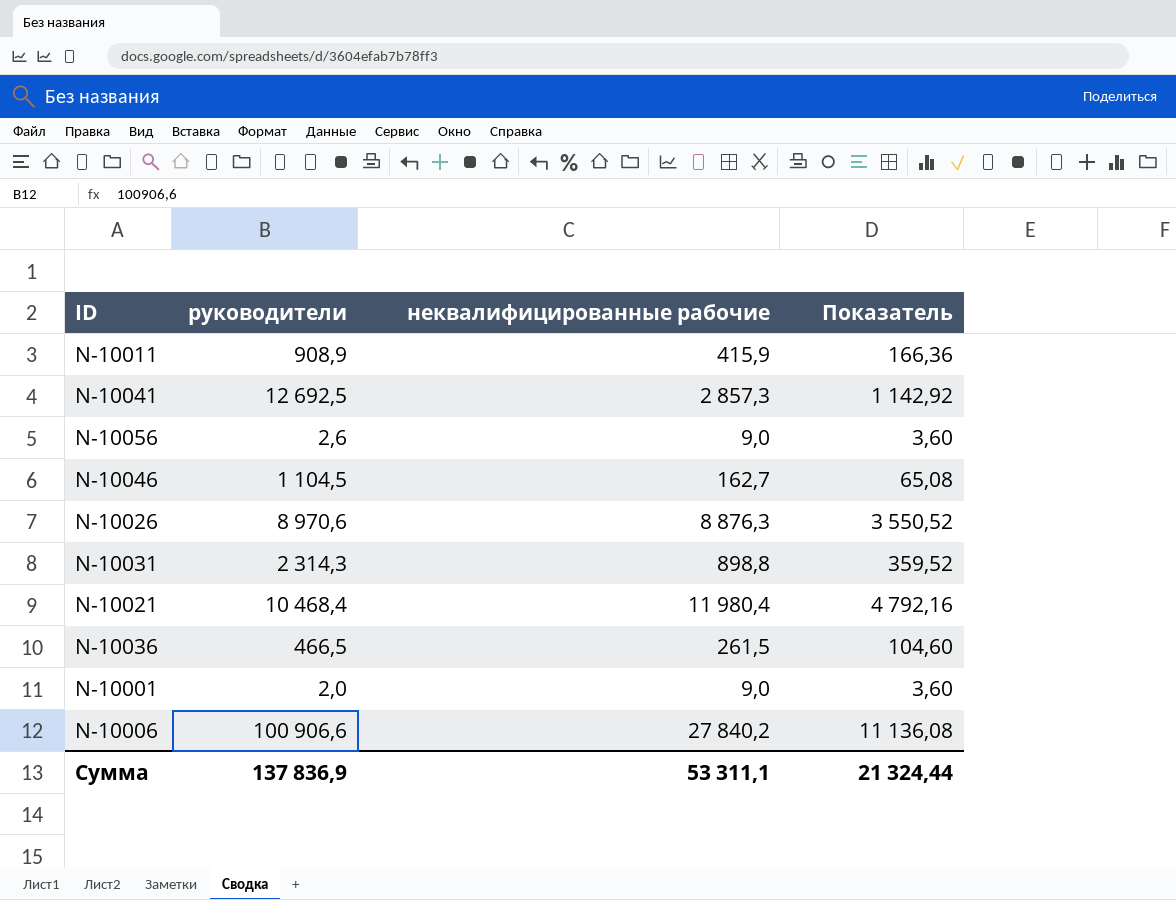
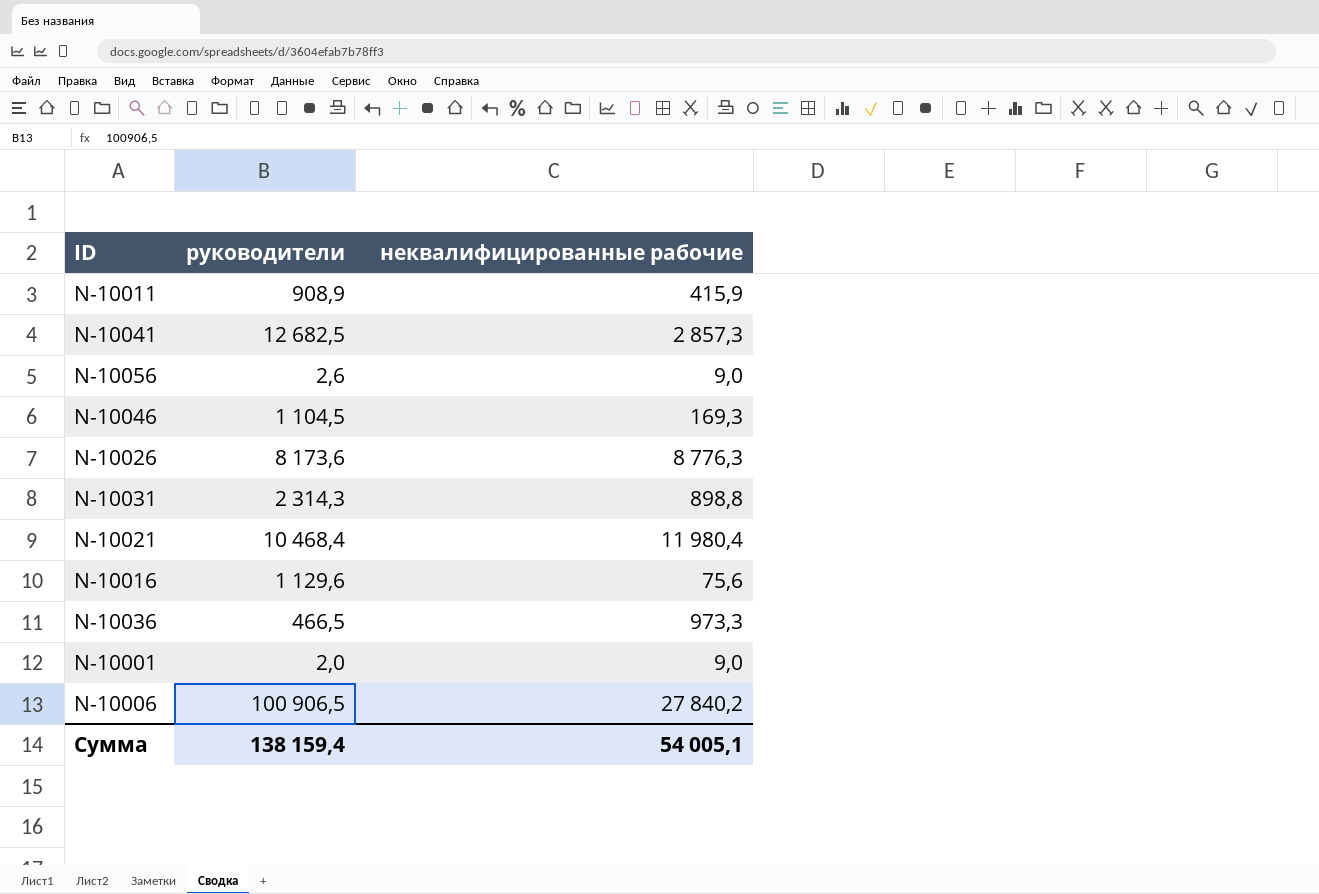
column Показатель | formula: [неквалифицированные рабочие] * 0,4 -> none
N-10041 | руководители: 12 692,5 -> 12 682,5
N-10046 | неквалифицированные рабочие: 162,7 -> 169,3
N-10026 | руководители: 8 970,6 -> 8 173,6
N-10026 | неквалифицированные рабочие: 8 876,3 -> 8 776,3
row N-10016: none -> 1 129,6 | 75,6
N-10036 | неквалифицированные рабочие: 261,5 -> 973,3
N-10006 | руководители: 100 906,6 -> 100 906,5
Сумма | руководители: 137 836,9 -> 138 159,4
Сумма | неквалифицированные рабочие: 53 311,1 -> 54 005,1

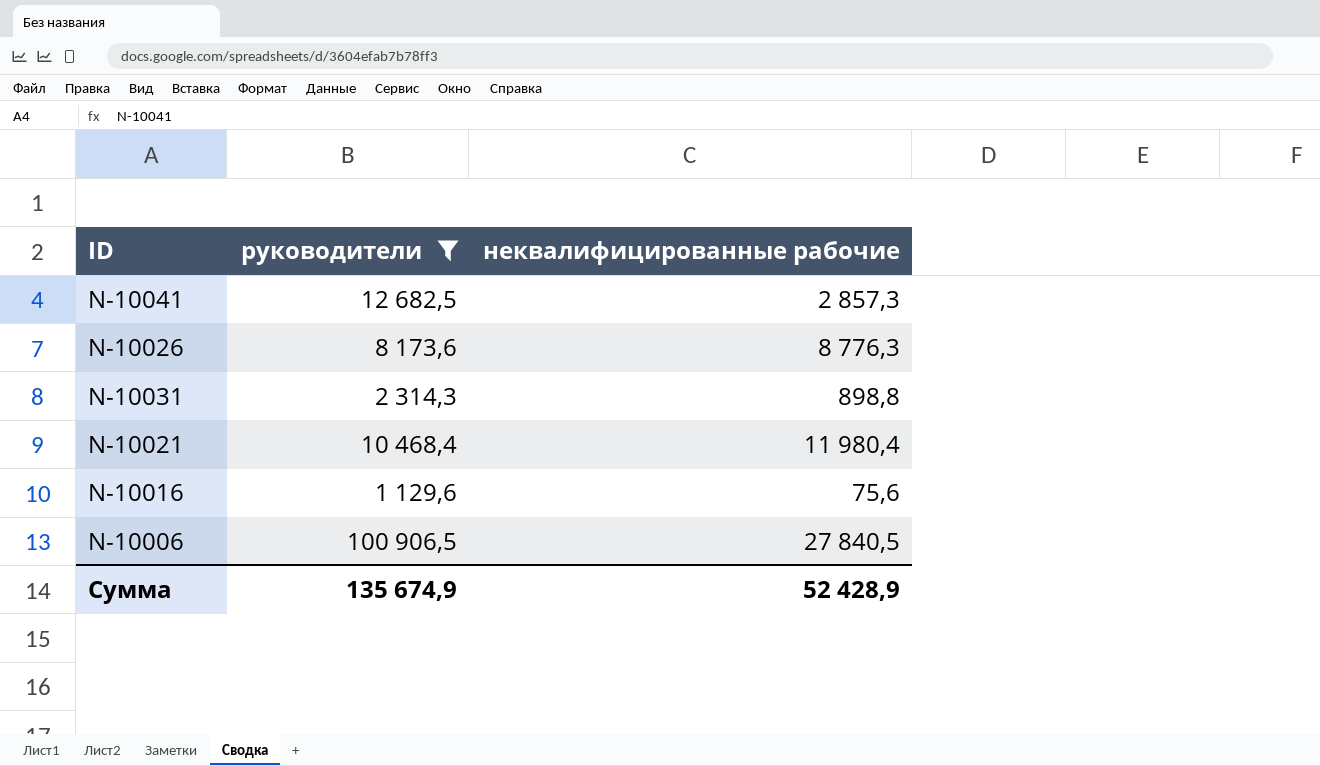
filter: none -> руководители >= 1 129,6
N-10006 | неквалифицированные рабочие: 27 840,2 -> 27 840,5
Сумма | руководители: 138 159,4 -> 135 674,9
Сумма | неквалифицированные рабочие: 54 005,1 -> 52 428,9

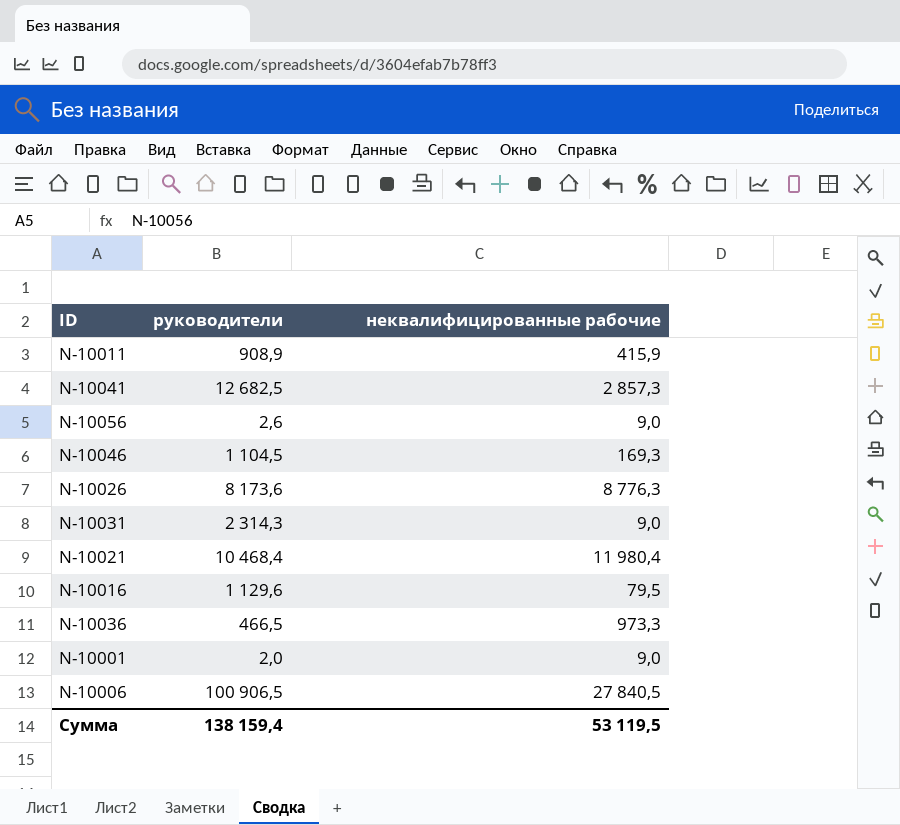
filter: руководители >= 1 129,6 -> none
N-10031 | неквалифицированные рабочие: 898,8 -> 9,0
N-10016 | неквалифицированные рабочие: 75,6 -> 79,5
Сумма | руководители: 135 674,9 -> 138 159,4
Сумма | неквалифицированные рабочие: 52 428,9 -> 53 119,5

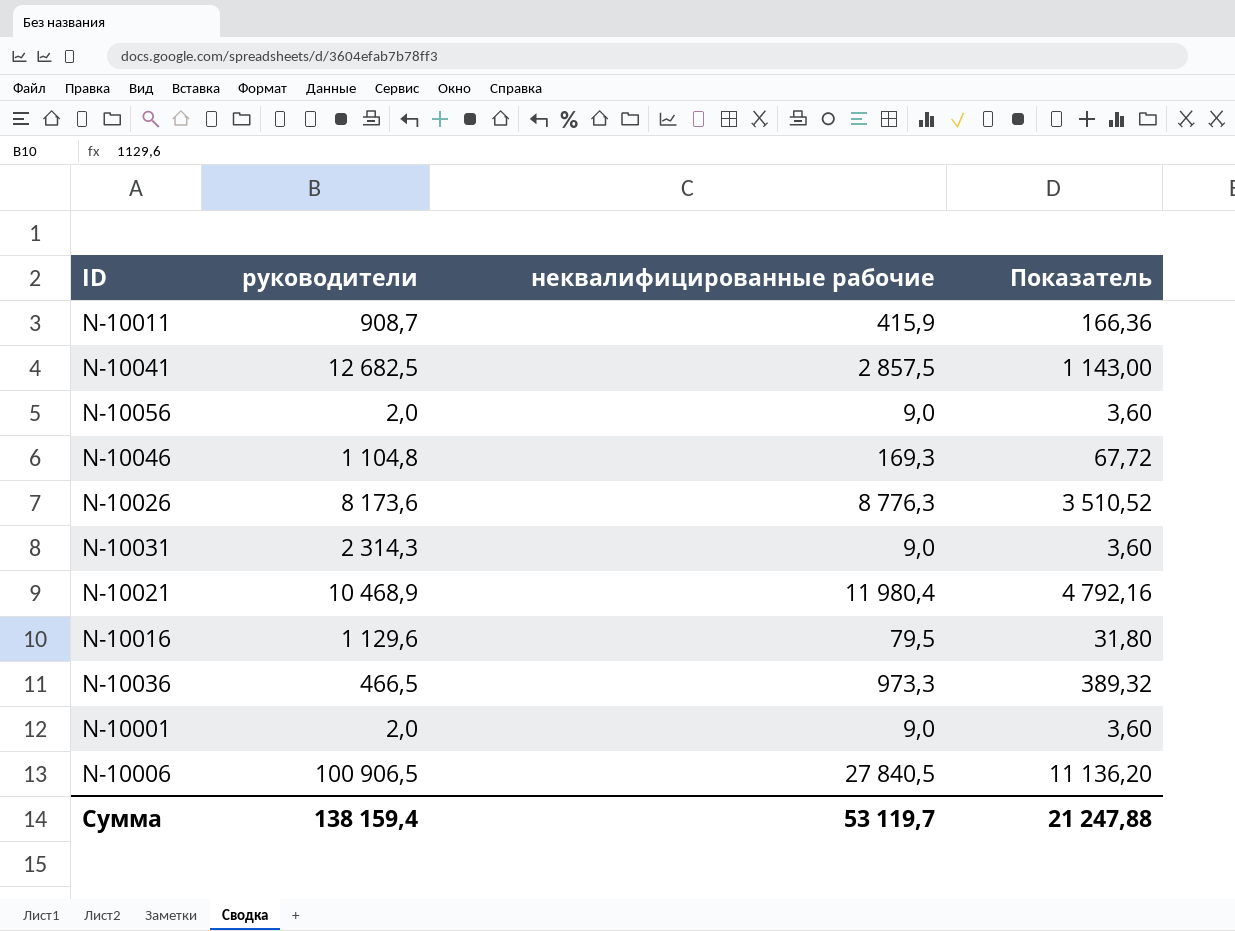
column Показатель | formula: none -> [неквалифицированные рабочие] * 0,4
N-10011 | руководители: 908,9 -> 908,7
N-10041 | неквалифицированные рабочие: 2 857,3 -> 2 857,5
N-10056 | руководители: 2,6 -> 2,0
N-10046 | руководители: 1 104,5 -> 1 104,8
N-10021 | руководители: 10 468,4 -> 10 468,9
Сумма | неквалифицированные рабочие: 53 119,5 -> 53 119,7

